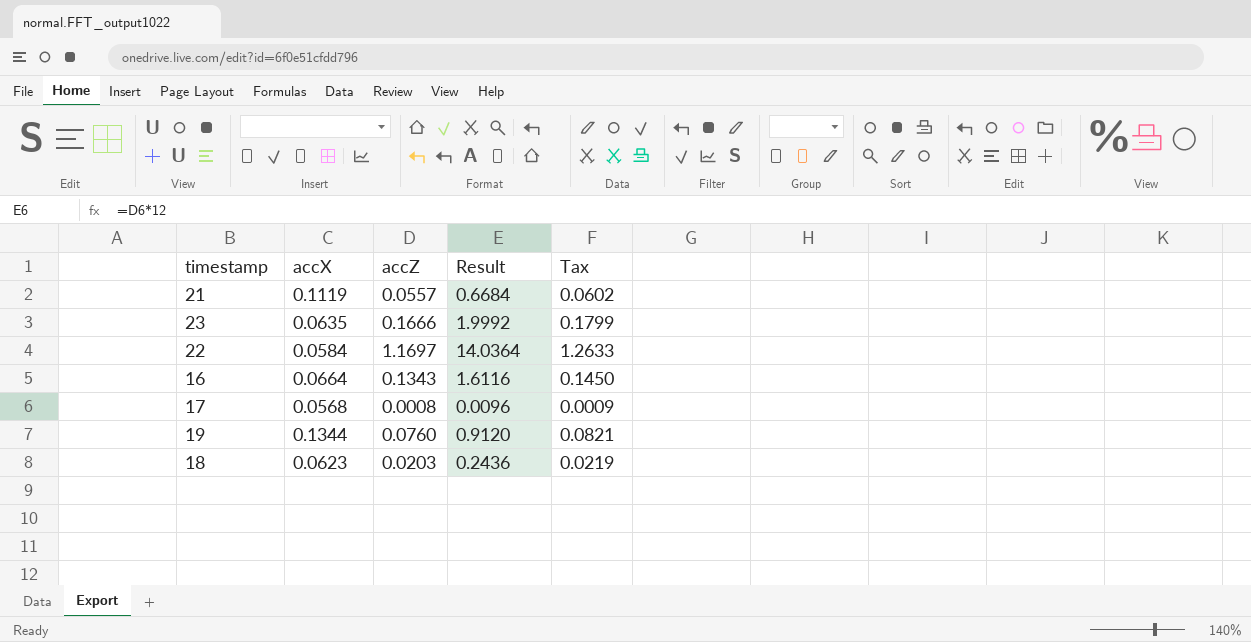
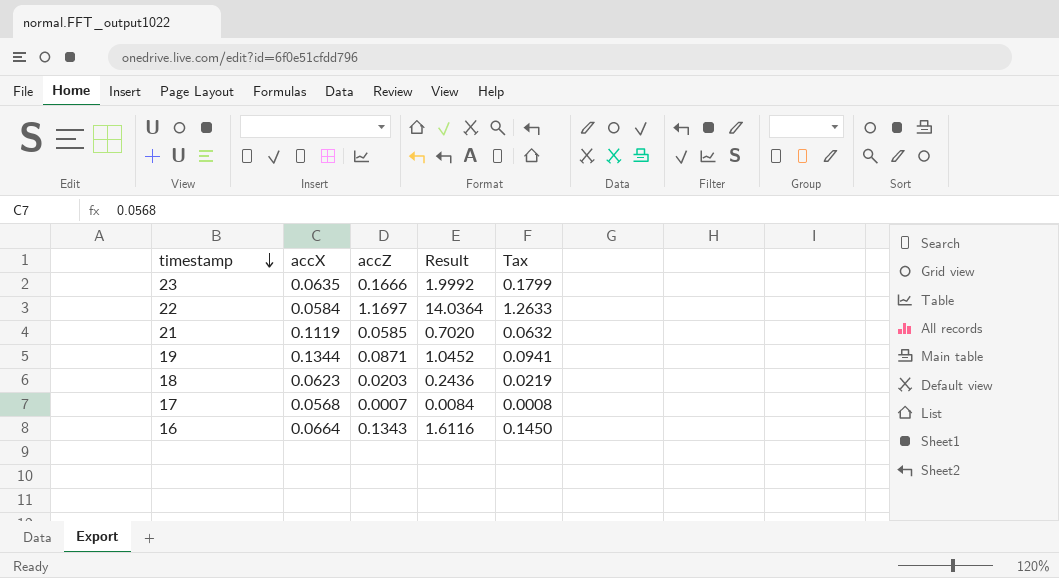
row order: none -> timestamp descending
21 | accZ: 0.0557 -> 0.0585
21 | Result: 0.6684 -> 0.7020
21 | Tax: 0.0602 -> 0.0632
19 | accZ: 0.0760 -> 0.0871
19 | Result: 0.9120 -> 1.0452
19 | Tax: 0.0821 -> 0.0941
17 | accZ: 0.0008 -> 0.0007
17 | Result: 0.0096 -> 0.0084
17 | Tax: 0.0009 -> 0.0008

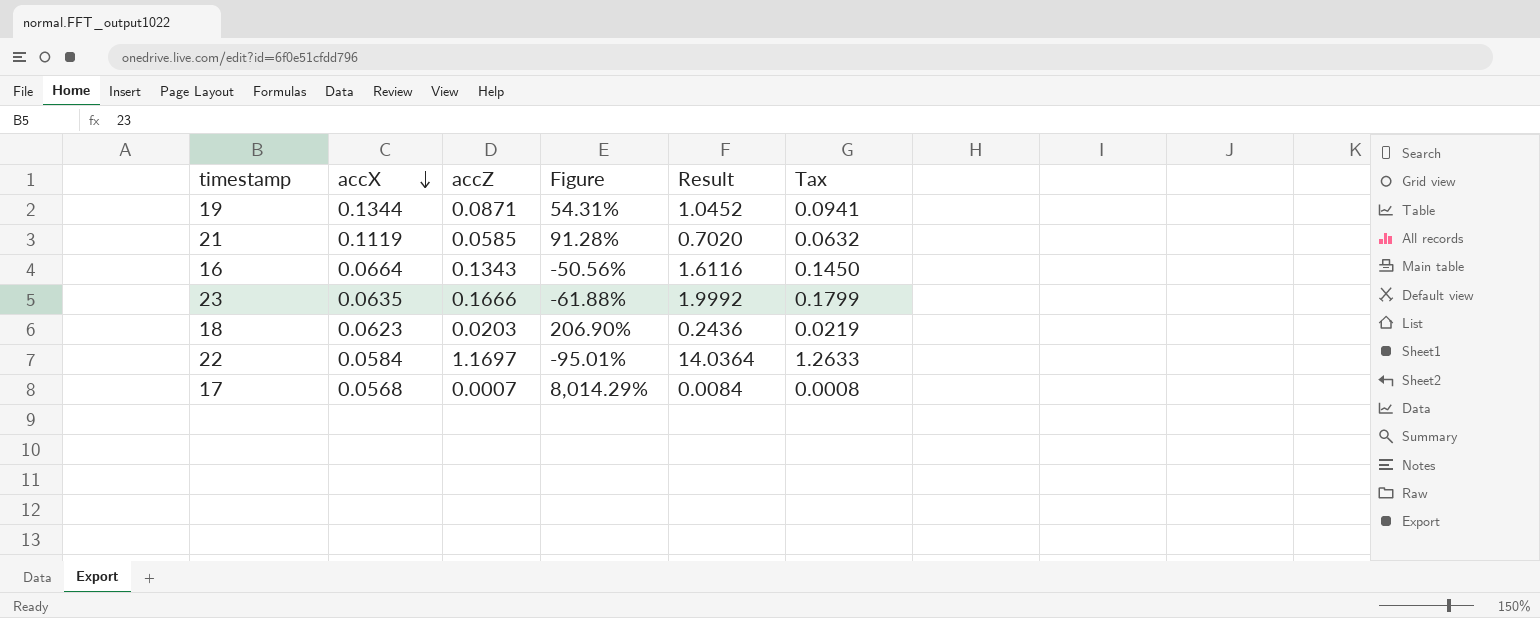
row order: timestamp descending -> accX descending
column Figure | formula: none -> ([accX] - [accZ]) / [accZ]

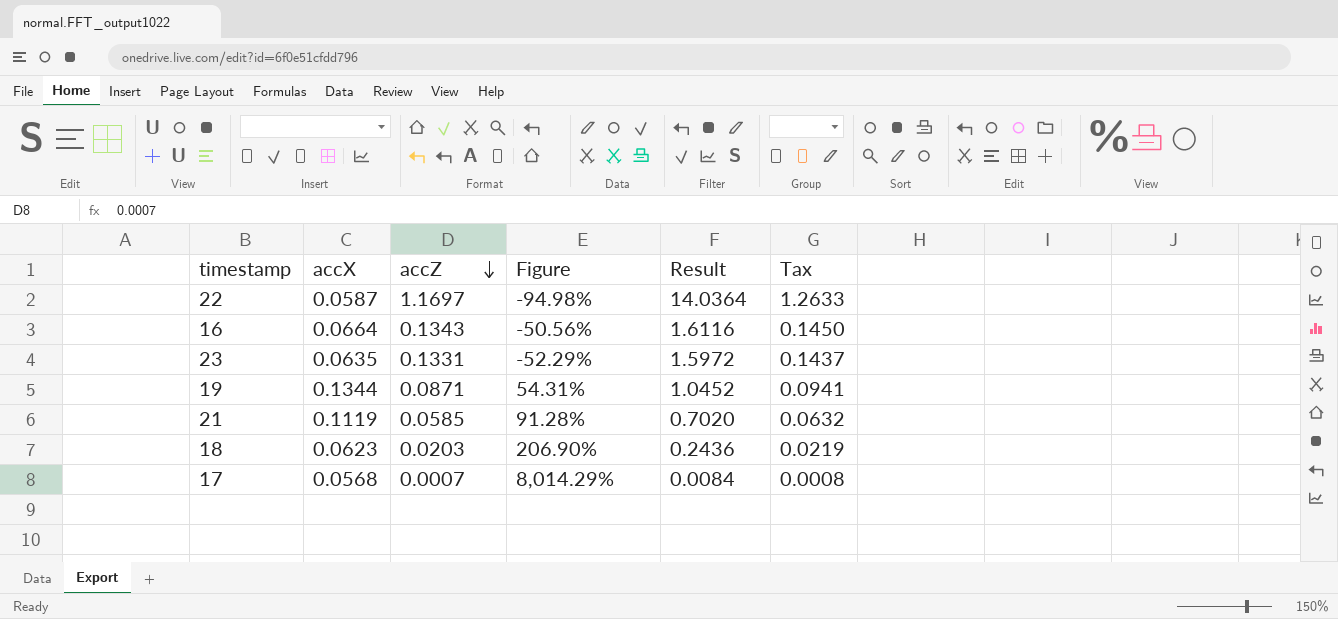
row order: accX descending -> accZ descending
22 | accX: 0.0584 -> 0.0587
22 | Figure: -95.01% -> -94.98%
23 | accZ: 0.1666 -> 0.1331
23 | Figure: -61.88% -> -52.29%
23 | Result: 1.9992 -> 1.5972
23 | Tax: 0.1799 -> 0.1437

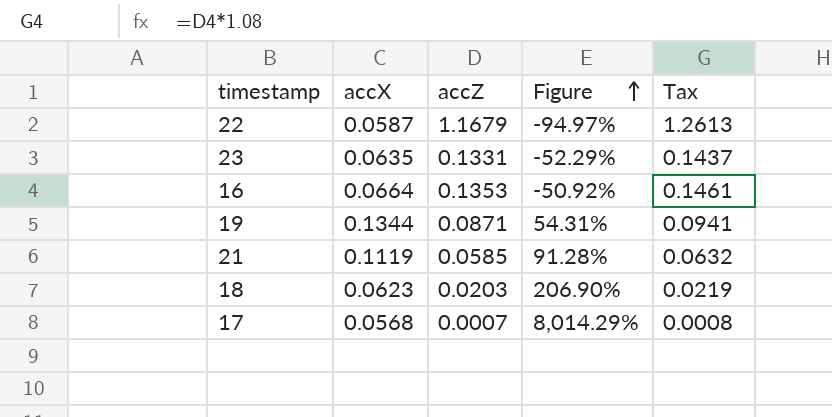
row order: accZ descending -> Figure ascending
column Result | formula: [accZ] * 12 -> none
22 | accZ: 1.1697 -> 1.1679
22 | Figure: -94.98% -> -94.97%
22 | Tax: 1.2633 -> 1.2613
16 | accZ: 0.1343 -> 0.1353
16 | Figure: -50.56% -> -50.92%
16 | Tax: 0.1450 -> 0.1461

